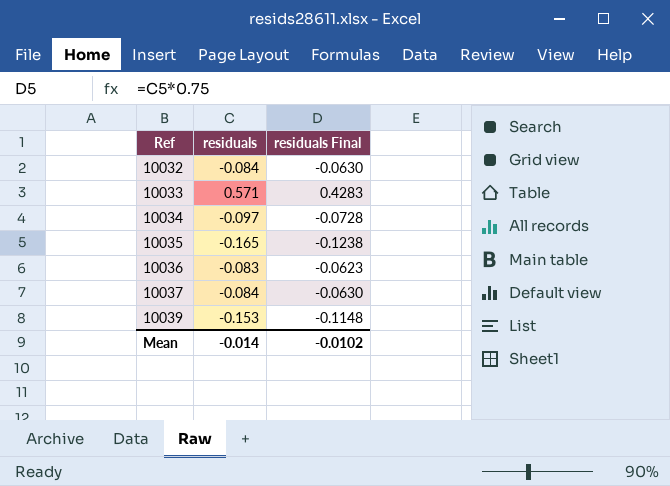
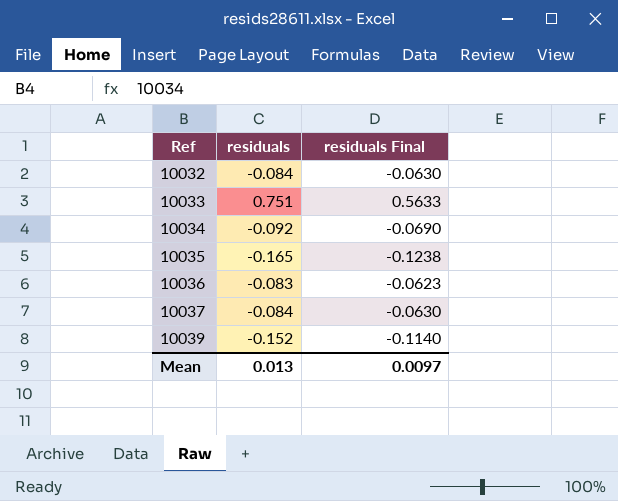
10033 | residuals: 0.571 -> 0.751
10033 | residuals Final: 0.4283 -> 0.5633
10034 | residuals: -0.097 -> -0.092
10034 | residuals Final: -0.0728 -> -0.0690
10039 | residuals: -0.153 -> -0.152
10039 | residuals Final: -0.1148 -> -0.1140
Mean | residuals: -0.014 -> 0.013
Mean | residuals Final: -0.0102 -> 0.0097

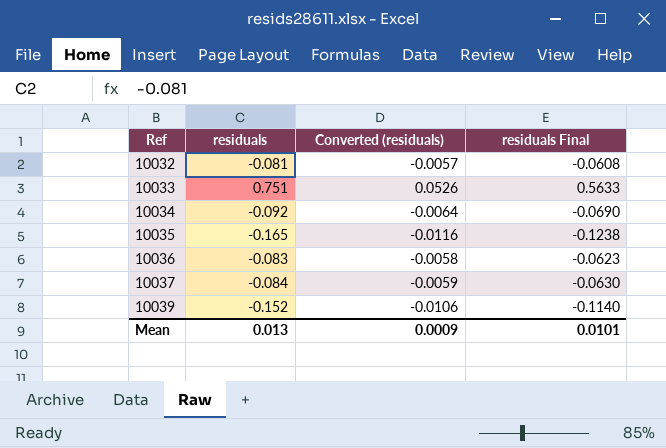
column Converted (residuals) | formula: none -> [residuals] * 0.07
10032 | residuals: -0.084 -> -0.081
10032 | residuals Final: -0.0630 -> -0.0608
Mean | residuals Final: 0.0097 -> 0.0101

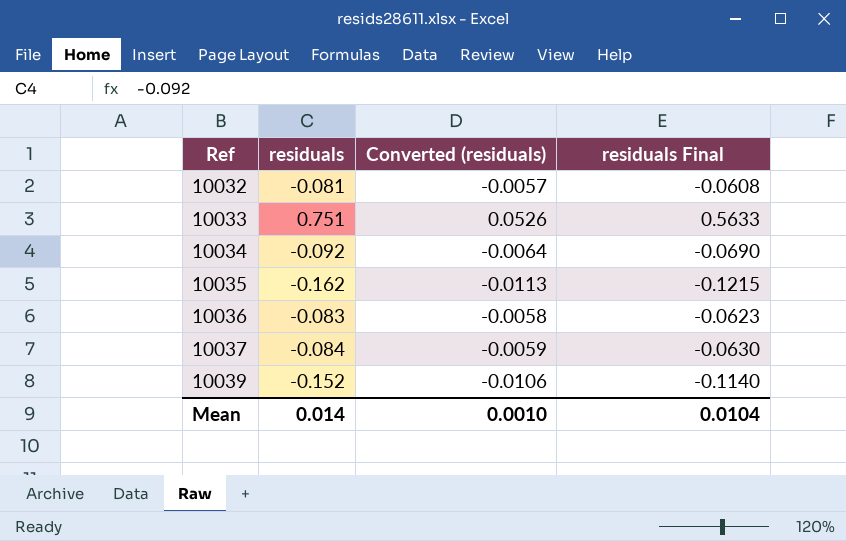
10035 | residuals: -0.165 -> -0.162
10035 | Converted (residuals): -0.0116 -> -0.0113
10035 | residuals Final: -0.1238 -> -0.1215
Mean | residuals: 0.013 -> 0.014
Mean | Converted (residuals): 0.0009 -> 0.0010
Mean | residuals Final: 0.0101 -> 0.0104

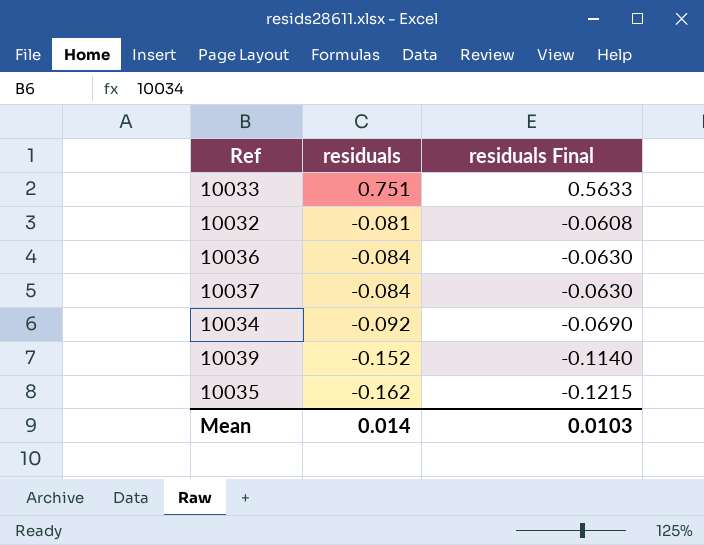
row order: Ref ascending -> residuals descending
column Converted (residuals) | formula: [residuals] * 0.07 -> none
10036 | residuals: -0.083 -> -0.084
10036 | residuals Final: -0.0623 -> -0.0630
Mean | residuals Final: 0.0104 -> 0.0103

